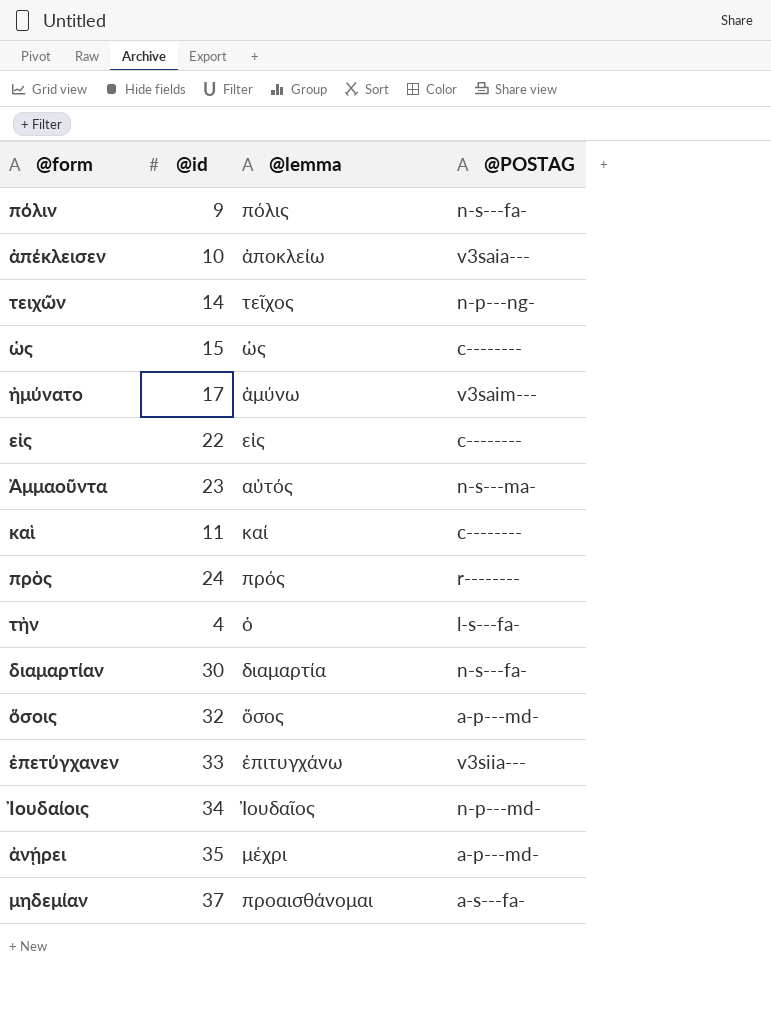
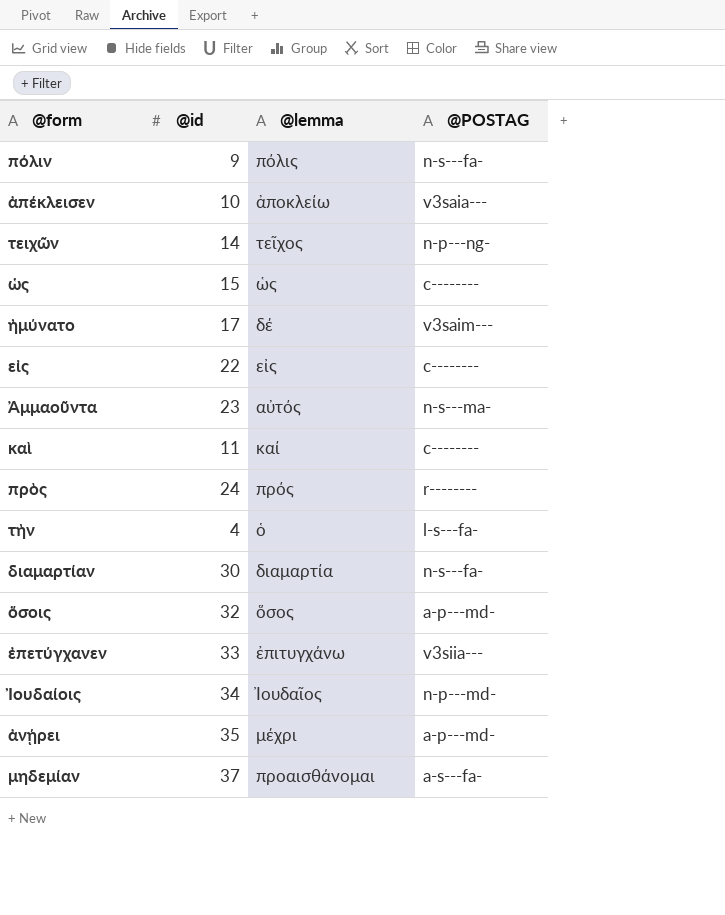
ἠμύνατο | @lemma: ἀμύνω -> δέ

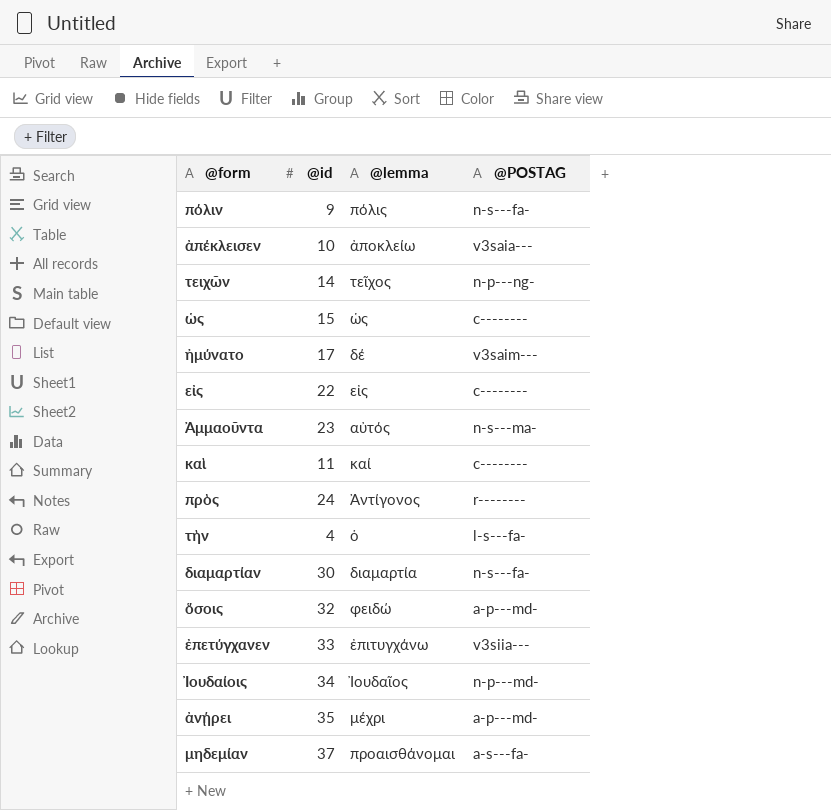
πρὸς | @lemma: πρός -> Ἀντίγονος
ὅσοις | @lemma: ὅσος -> φειδώ

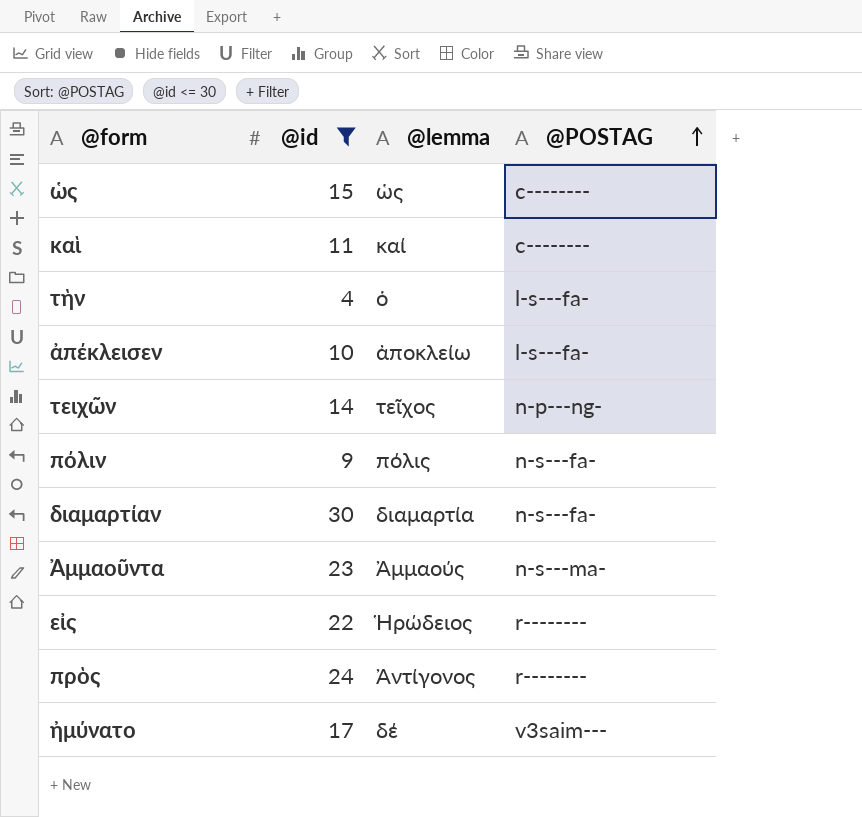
filter: none -> @id <= 30
row order: none -> @POSTAG ascending
ἀπέκλεισεν | @POSTAG: v3saia--- -> l-s---fa-
Ἀμμαοῦντα | @lemma: αὐτός -> Ἀμμαούς
εἰς | @lemma: εἰς -> Ἡρώδειος
εἰς | @POSTAG: c-------- -> r--------

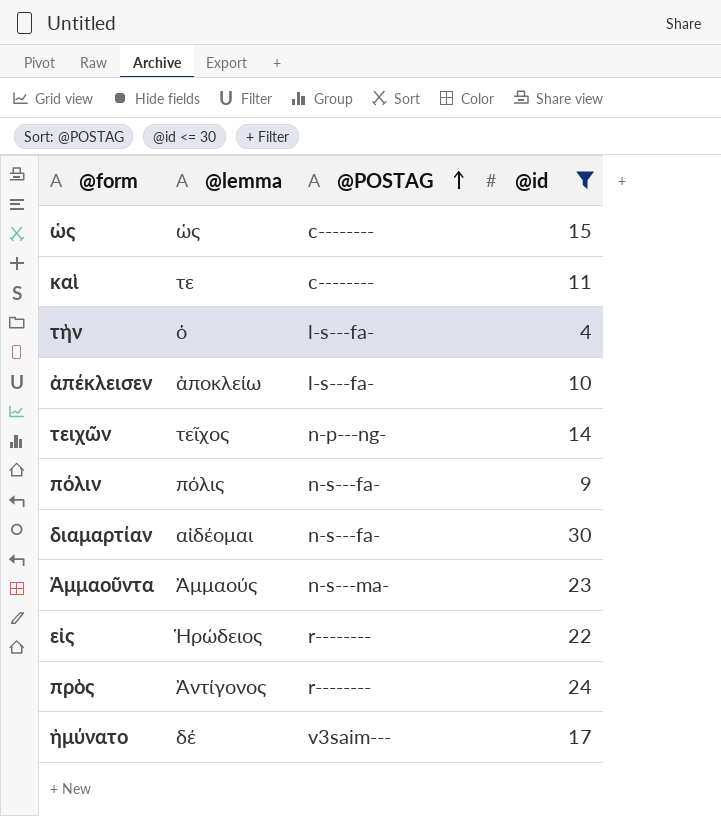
column @id | position: 2 -> 4
καὶ | @lemma: καί -> τε
διαμαρτίαν | @lemma: διαμαρτία -> αἰδέομαι

